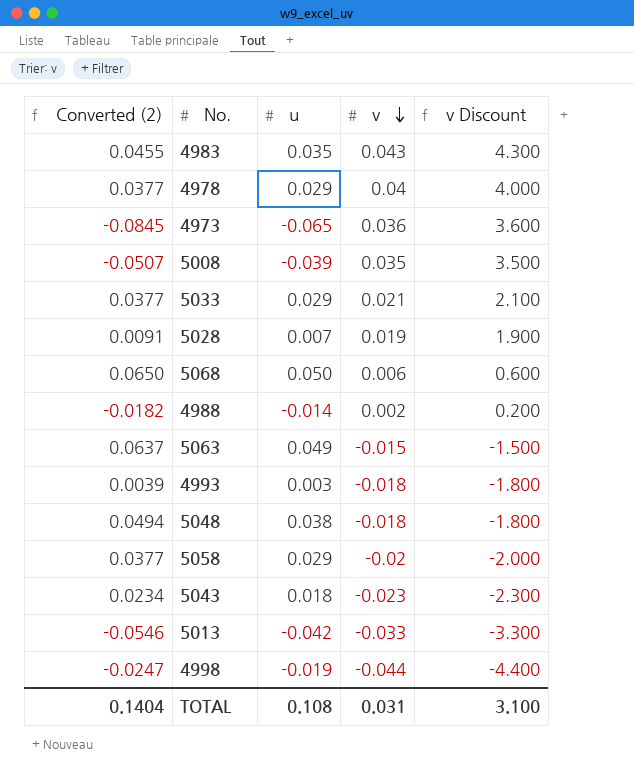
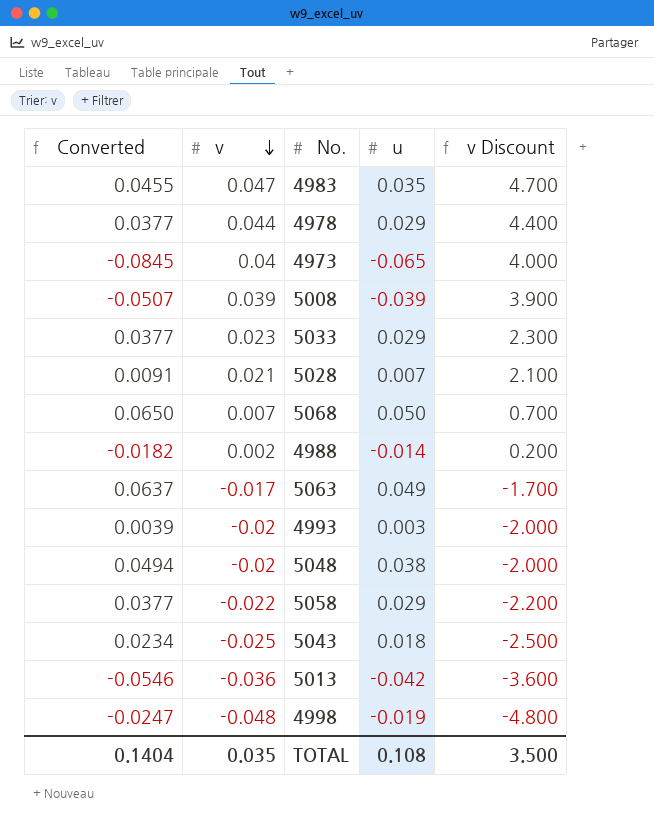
column name: Converted (2) -> Converted
column v | position: 4 -> 2
4983 | v: 0.043 -> 0.047
4983 | v Discount: 4.300 -> 4.700
4978 | v: 0.04 -> 0.044
4978 | v Discount: 4.000 -> 4.400
4973 | v: 0.036 -> 0.04
4973 | v Discount: 3.600 -> 4.000
5008 | v: 0.035 -> 0.039
5008 | v Discount: 3.500 -> 3.900
5033 | v: 0.021 -> 0.023
5033 | v Discount: 2.100 -> 2.300
5028 | v: 0.019 -> 0.021
5028 | v Discount: 1.900 -> 2.100
5068 | v: 0.006 -> 0.007
5068 | v Discount: 0.600 -> 0.700
5063 | v: -0.015 -> -0.017
5063 | v Discount: -1.500 -> -1.700
4993 | v: -0.018 -> -0.02
4993 | v Discount: -1.800 -> -2.000
5048 | v: -0.018 -> -0.02
5048 | v Discount: -1.800 -> -2.000
5058 | v: -0.02 -> -0.022
5058 | v Discount: -2.000 -> -2.200
5043 | v: -0.023 -> -0.025
5043 | v Discount: -2.300 -> -2.500
5013 | v: -0.033 -> -0.036
5013 | v Discount: -3.300 -> -3.600
4998 | v: -0.044 -> -0.048
4998 | v Discount: -4.400 -> -4.800
TOTAL | v: 0.031 -> 0.035
TOTAL | v Discount: 3.100 -> 3.500

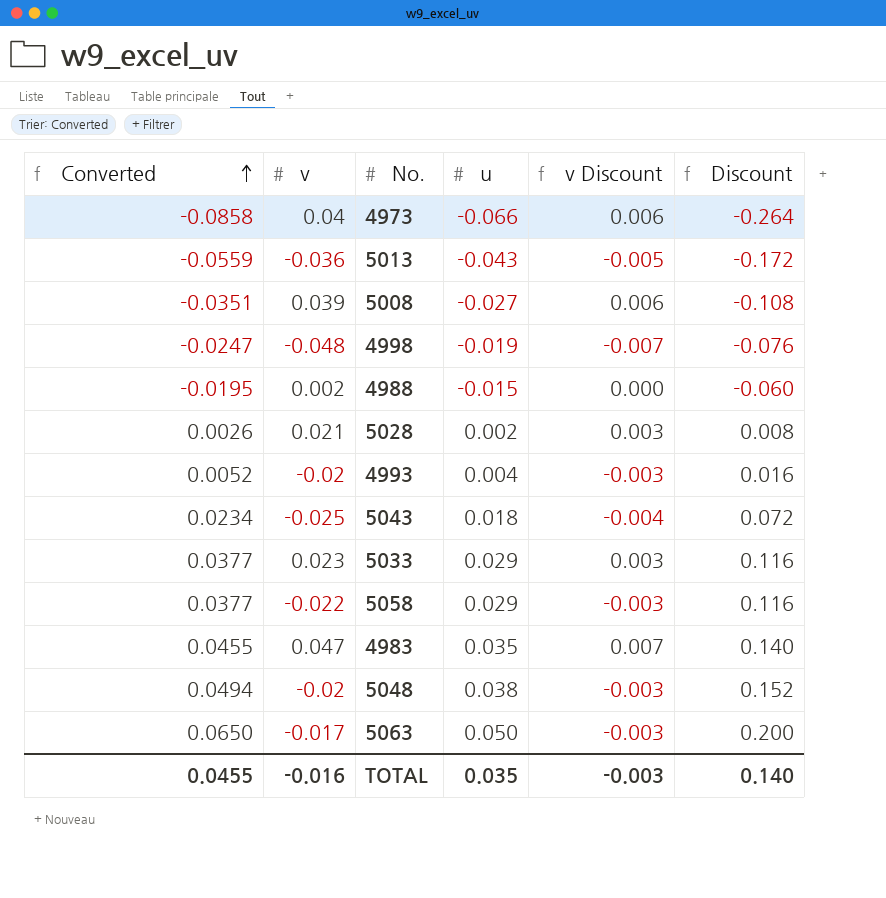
row order: v descending -> Converted ascending
column v Discount | formula: [v] * 100 -> [v] * 0.15
column Discount | formula: none -> [u] * 4
row 4978: 0.0377 | 0.044 | 0.029 | 4.400 -> none
row 5068: 0.0650 | 0.007 | 0.050 | 0.700 -> none
4973 | Converted: -0.0845 -> -0.0858
4973 | u: -0.065 -> -0.066
5013 | Converted: -0.0546 -> -0.0559
5013 | u: -0.042 -> -0.043
5008 | Converted: -0.0507 -> -0.0351
5008 | u: -0.039 -> -0.027
4988 | Converted: -0.0182 -> -0.0195
4988 | u: -0.014 -> -0.015
5028 | Converted: 0.0091 -> 0.0026
5028 | u: 0.007 -> 0.002
4993 | Converted: 0.0039 -> 0.0052
4993 | u: 0.003 -> 0.004
5063 | Converted: 0.0637 -> 0.0650
5063 | u: 0.049 -> 0.050
TOTAL | Converted: 0.1404 -> 0.0455
TOTAL | v: 0.035 -> -0.016
TOTAL | u: 0.108 -> 0.035
TOTAL | v Discount: 3.500 -> -0.003

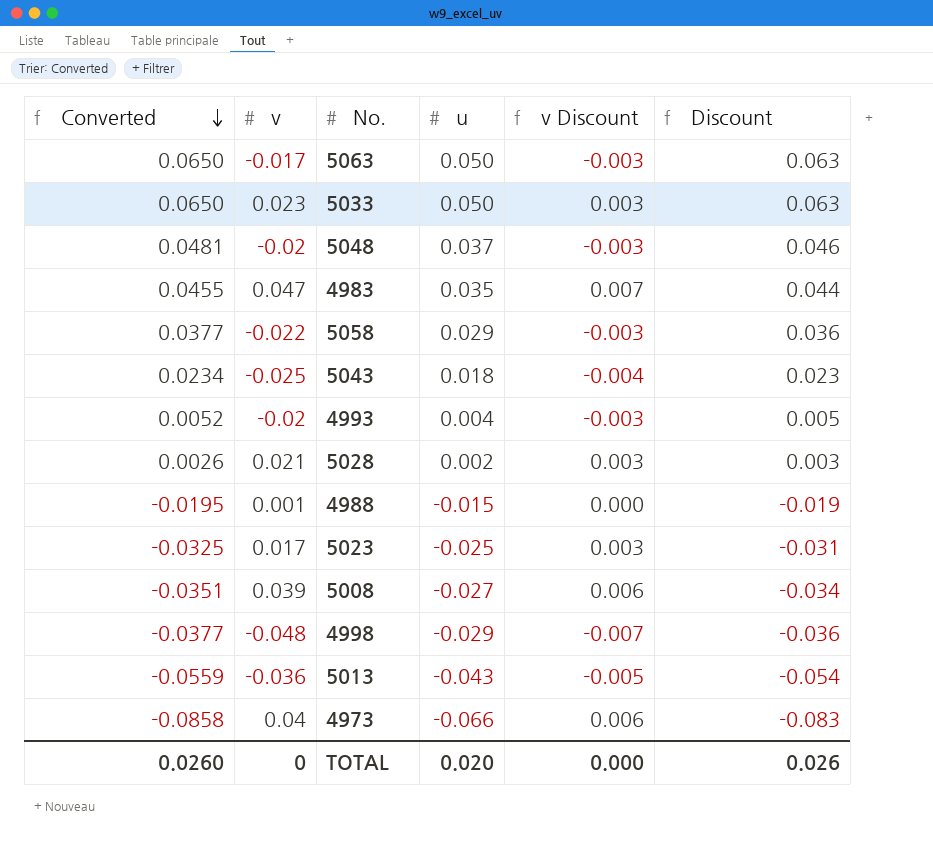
row order: Converted ascending -> Converted descending
column Discount | formula: [u] * 4 -> [u] * 1.25
5033 | Converted: 0.0377 -> 0.0650
5033 | u: 0.029 -> 0.050
5048 | Converted: 0.0494 -> 0.0481
5048 | u: 0.038 -> 0.037
4988 | v: 0.002 -> 0.001
row 5023: none -> -0.0325 | 0.017 | -0.025 | 0.003 | -0.031
4998 | Converted: -0.0247 -> -0.0377
4998 | u: -0.019 -> -0.029
TOTAL | Converted: 0.0455 -> 0.0260
TOTAL | v: -0.016 -> 0
TOTAL | u: 0.035 -> 0.020
TOTAL | v Discount: -0.003 -> 0.000
TOTAL | Discount: 0.140 -> 0.026

